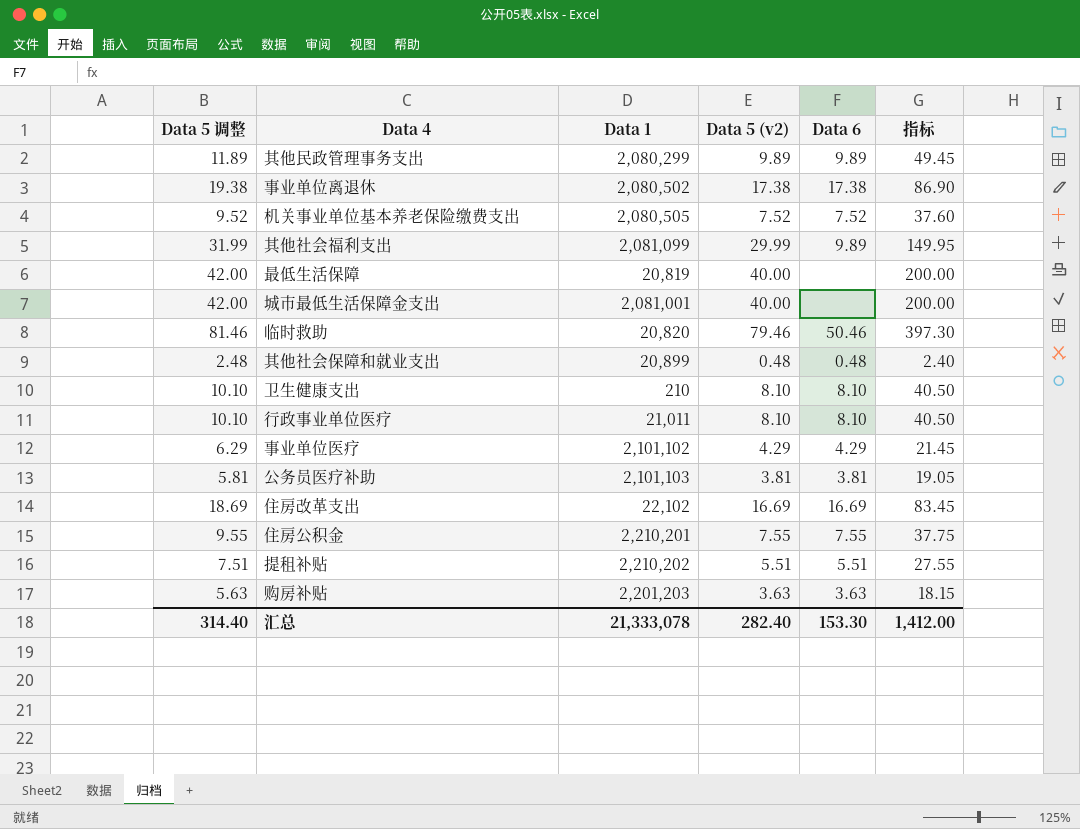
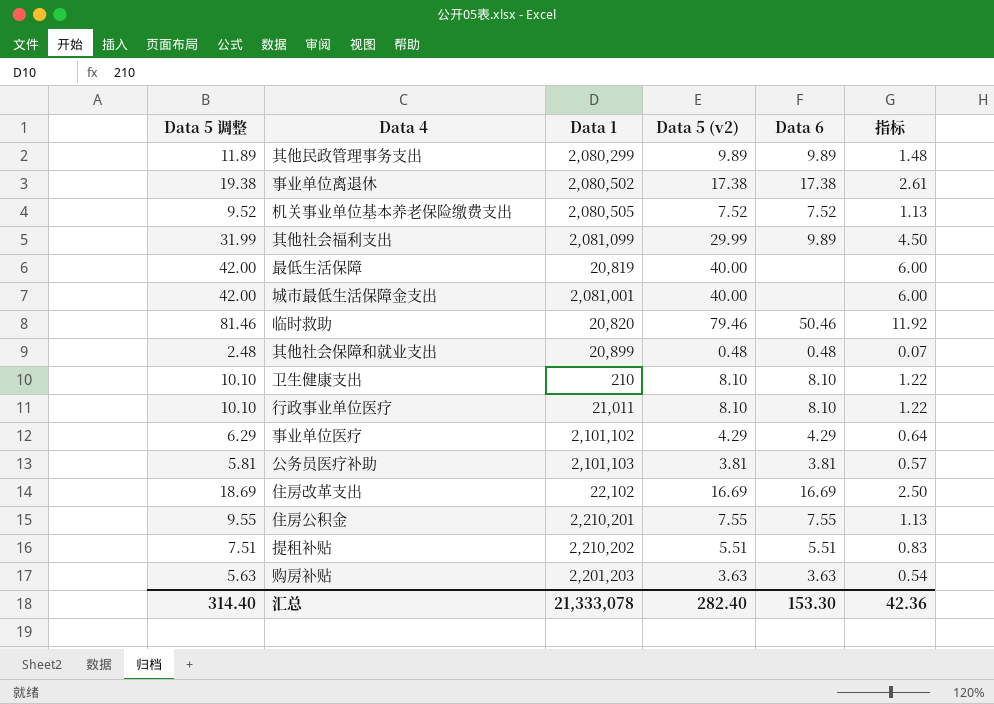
column 指标 | formula: [Data 5 (v2)] * 5 -> [Data 5 (v2)] * 0.15
汇总 | 指标: 1,412.00 -> 42.36

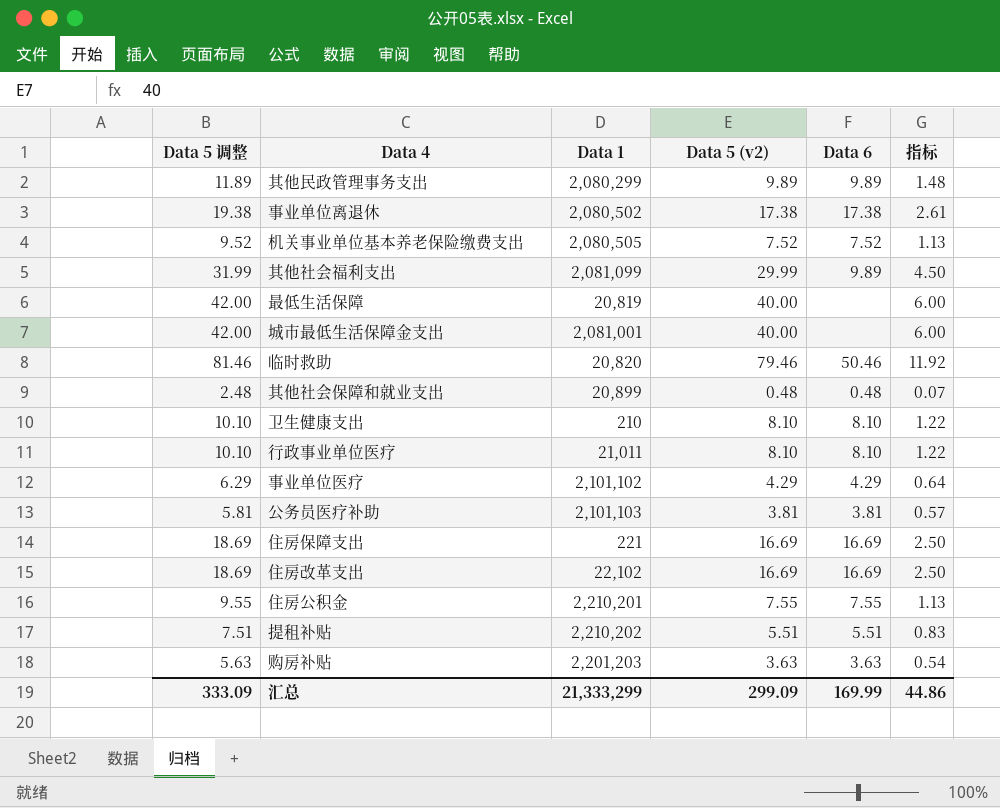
row 住房保障支出: none -> 18.69 | 221 | 16.69 | 16.69 | 2.50
汇总 | Data 5 调整: 314.40 -> 333.09
汇总 | Data 1: 21,333,078 -> 21,333,299
汇总 | Data 5 (v2): 282.40 -> 299.09
汇总 | Data 6: 153.30 -> 169.99
汇总 | 指标: 42.36 -> 44.86

